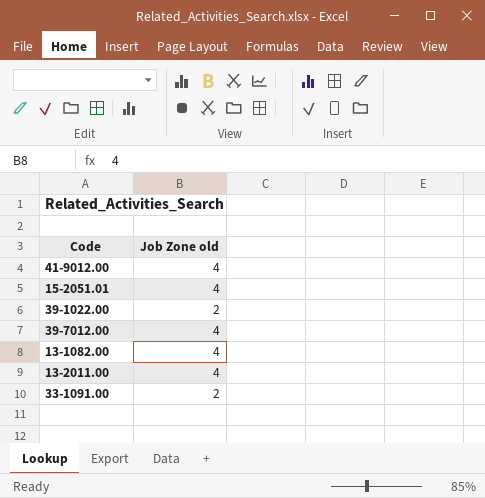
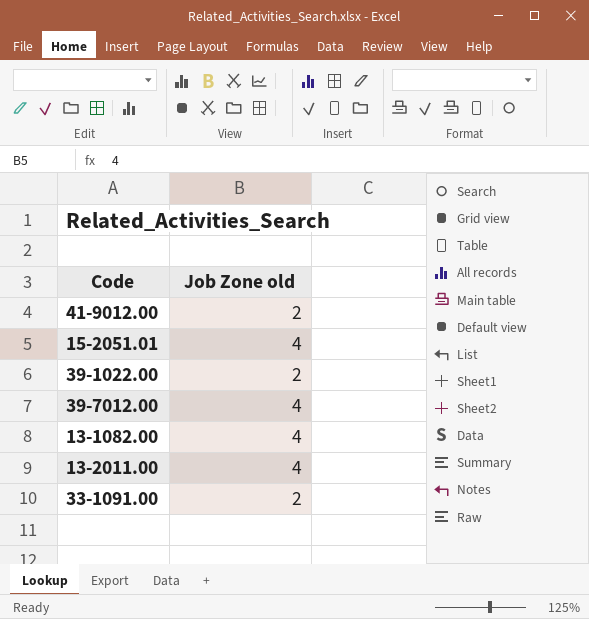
41-9012.00 | Job Zone old: 4 -> 2

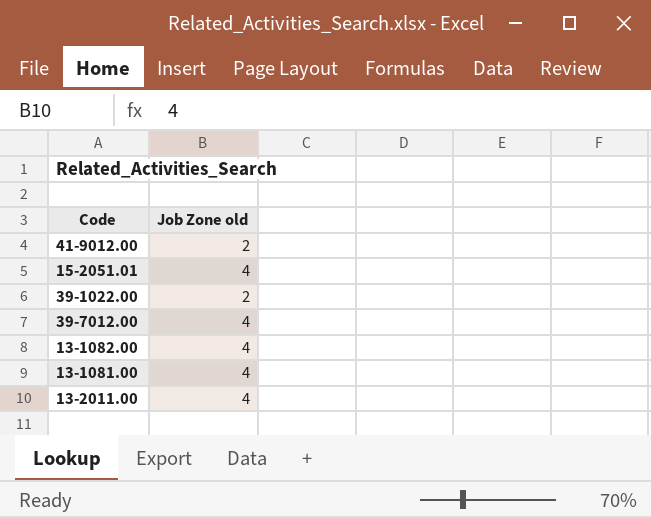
row 33-1091.00: 2 -> none
row 13-1081.00: none -> 4

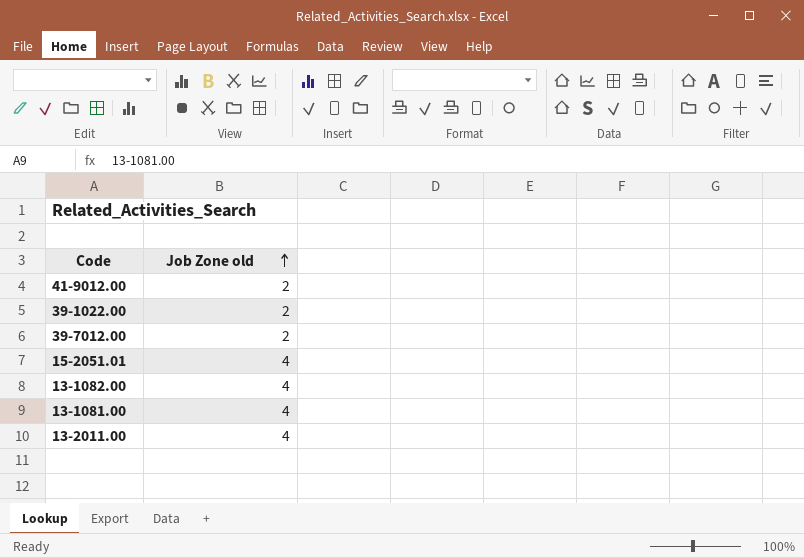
row order: none -> Job Zone old ascending
39-7012.00 | Job Zone old: 4 -> 2

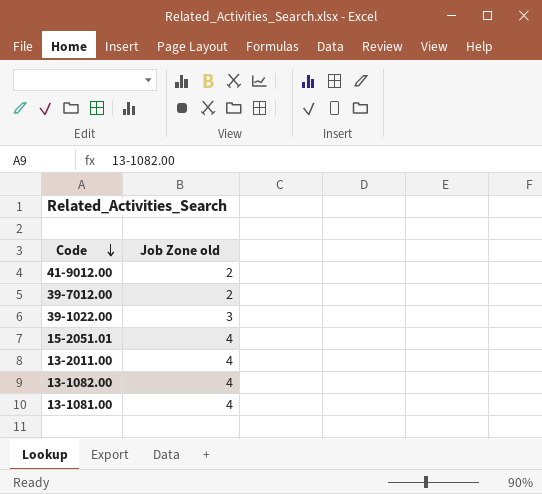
row order: Job Zone old ascending -> Code descending
39-1022.00 | Job Zone old: 2 -> 3

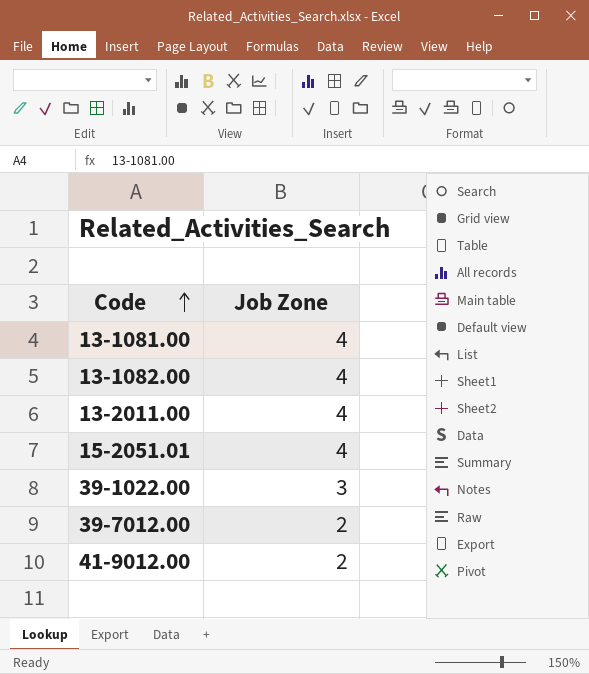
row order: Code descending -> Code ascending
column name: Job Zone old -> Job Zone

